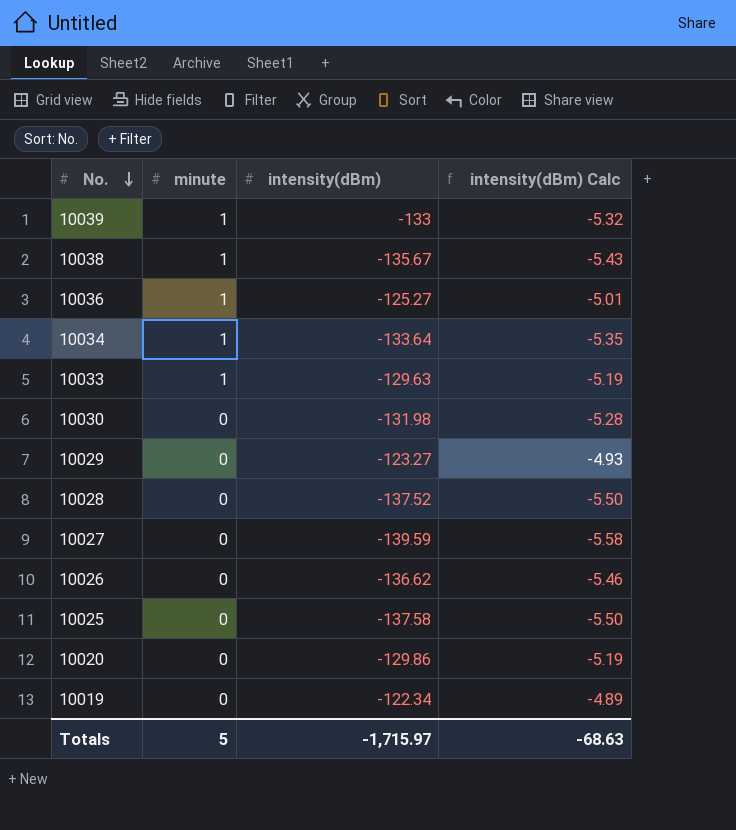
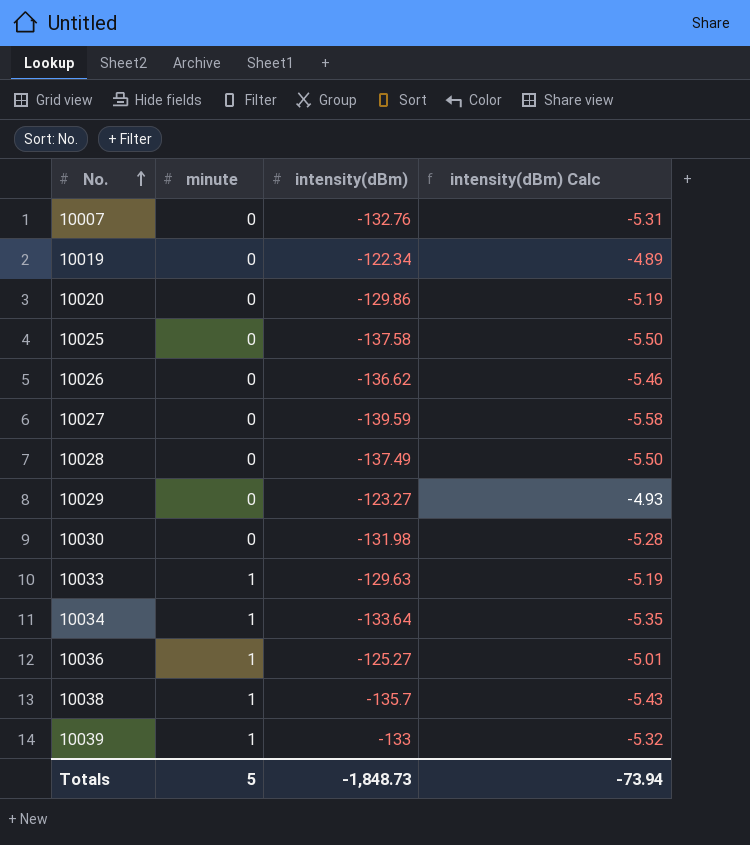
row order: No. descending -> No. ascending
row 10007: none -> 0 | -132.76 | -5.31
10028 | intensity(dBm): -137.52 -> -137.49
10038 | intensity(dBm): -135.67 -> -135.7
Totals | intensity(dBm): -1,715.97 -> -1,848.73
Totals | intensity(dBm) Calc: -68.63 -> -73.94

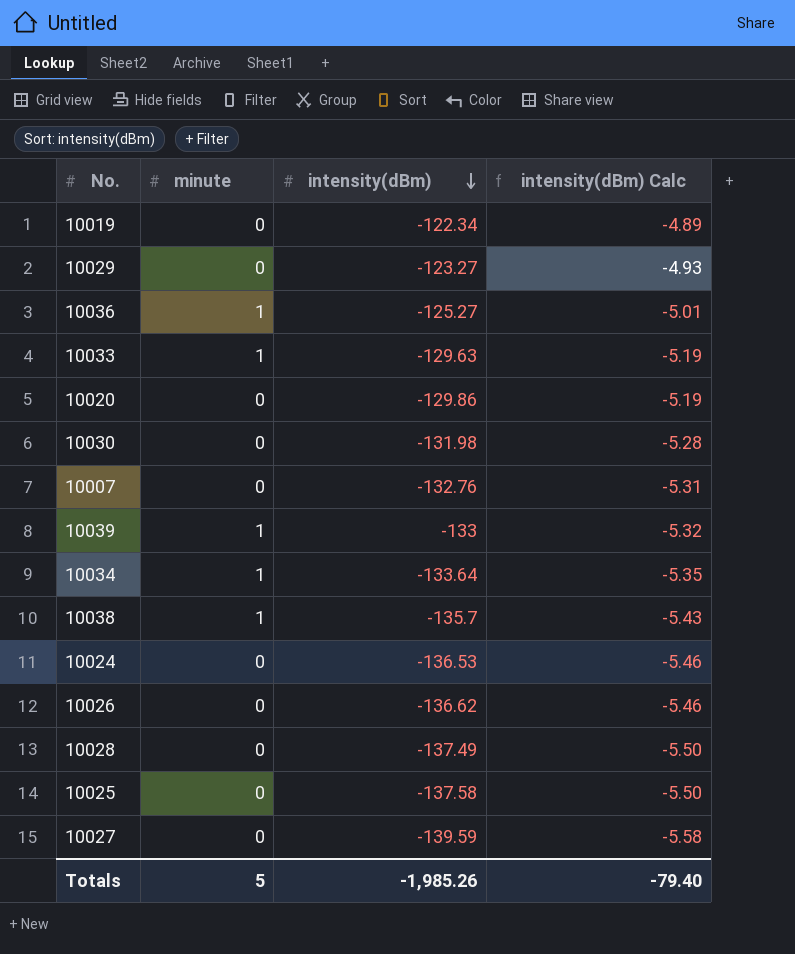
row order: No. ascending -> intensity(dBm) descending
row 10024: none -> 0 | -136.53 | -5.46
Totals | intensity(dBm): -1,848.73 -> -1,985.26
Totals | intensity(dBm) Calc: -73.94 -> -79.40

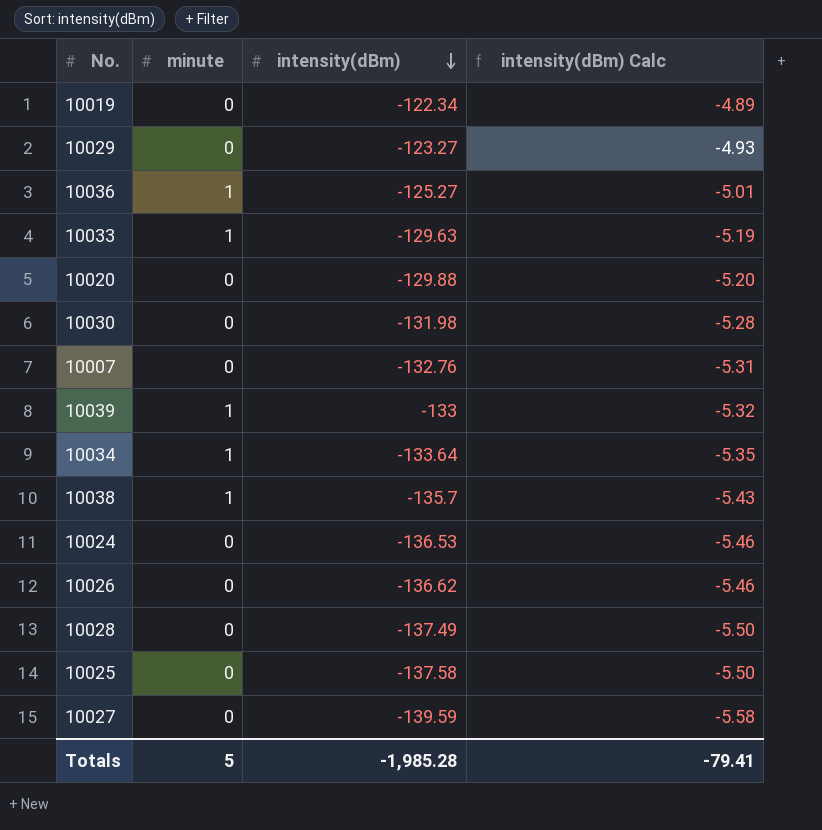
10020 | intensity(dBm): -129.86 -> -129.88
10020 | intensity(dBm) Calc: -5.19 -> -5.20
Totals | intensity(dBm): -1,985.26 -> -1,985.28
Totals | intensity(dBm) Calc: -79.40 -> -79.41

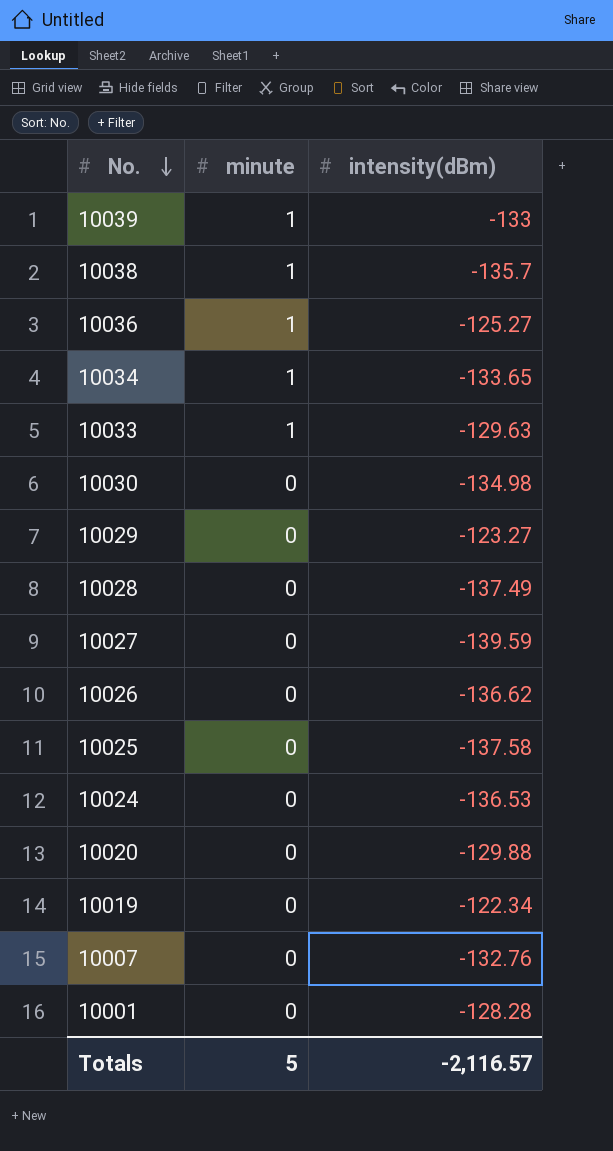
row order: intensity(dBm) descending -> No. descending
column intensity(dBm) Calc | formula: [intensity(dBm)] * 0.04 -> none
10034 | intensity(dBm): -133.64 -> -133.65
10030 | intensity(dBm): -131.98 -> -134.98
row 10001: none -> 0 | -128.28
Totals | intensity(dBm): -1,985.28 -> -2,116.57

